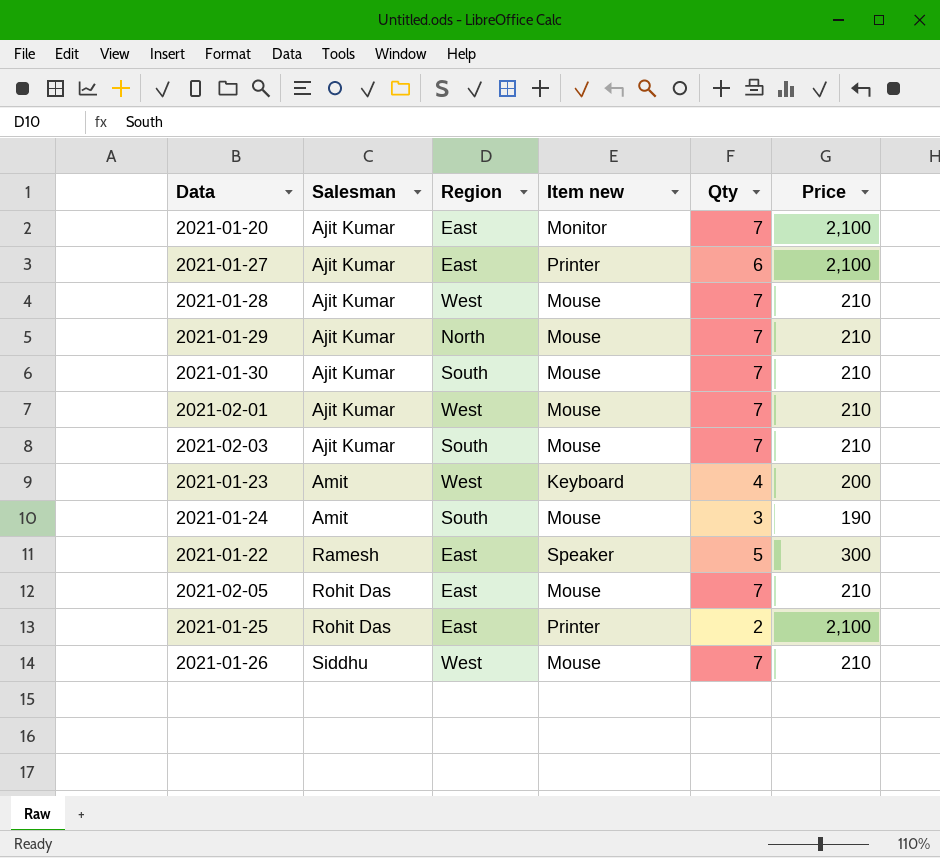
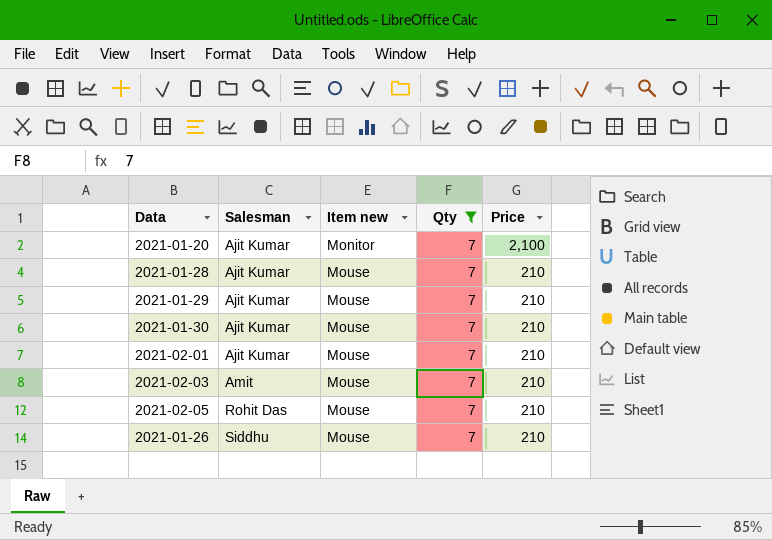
filter: none -> Qty = 7
column Region | position: 3 -> none
2021-02-03 | Salesman: Ajit Kumar -> Amit

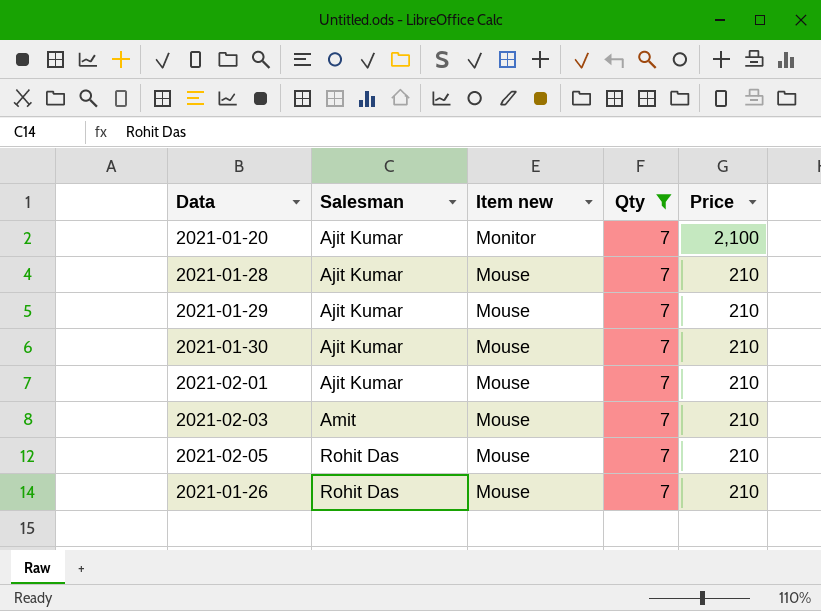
2021-01-26 | Salesman: Siddhu -> Rohit Das

